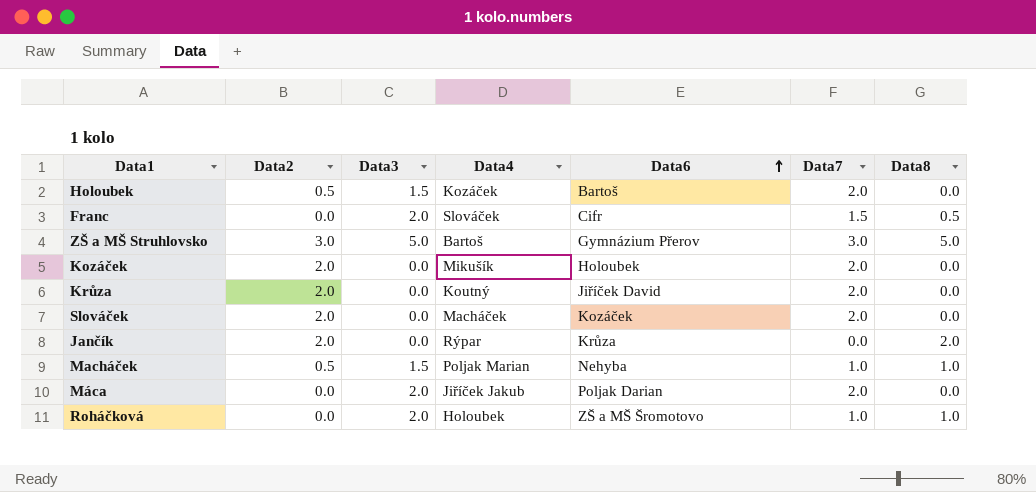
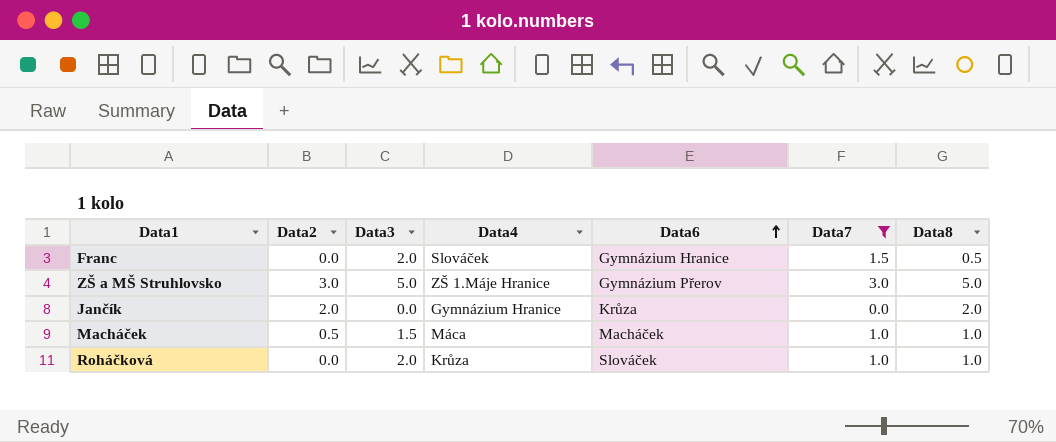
filter: none -> Data7 != 2.0
Franc | Data6: Cifr -> Gymnázium Hranice
ZŠ a MŠ Struhlovsko | Data4: Bartoš -> ZŠ 1.Máje Hranice
Jančík | Data4: Rýpar -> Gymnázium Hranice
Macháček | Data4: Poljak Marian -> Máca
Macháček | Data6: Nehyba -> Macháček
Roháčková | Data4: Holoubek -> Krůza
Roháčková | Data6: ZŠ a MŠ Šromotovo -> Slováček

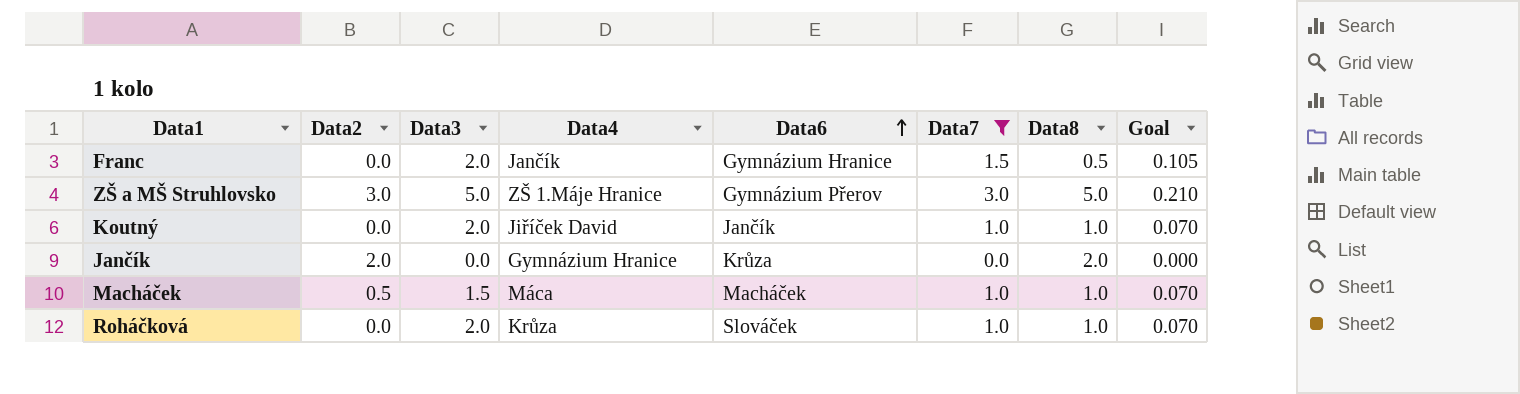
column Goal | formula: none -> [Data7] * 0.07
Franc | Data4: Slováček -> Jančík
row Koutný: none -> 0.0 | 2.0 | Jiříček David | Jančík | 1.0 | 1.0 | 0.070

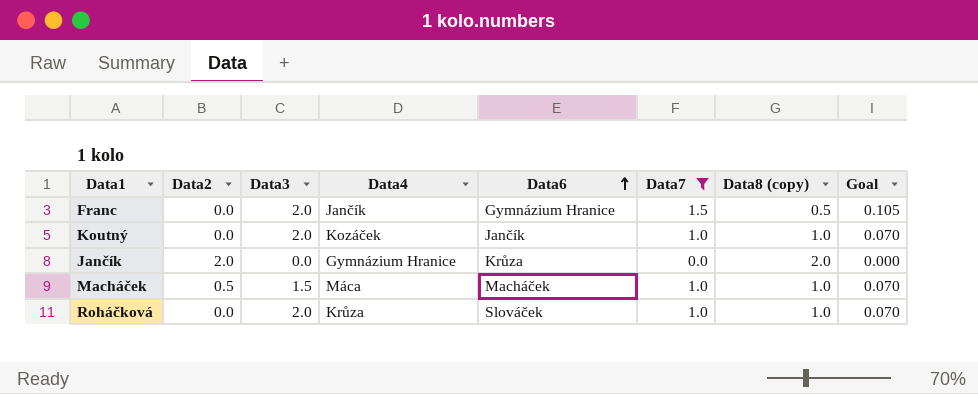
column name: Data8 -> Data8 (copy)
row ZŠ a MŠ Struhlovsko: 3.0 | 5.0 | ZŠ 1.Máje Hranice | Gymnázium Přerov | 3.0 | 5.0 | 0.210 -> none
Koutný | Data4: Jiříček David -> Kozáček

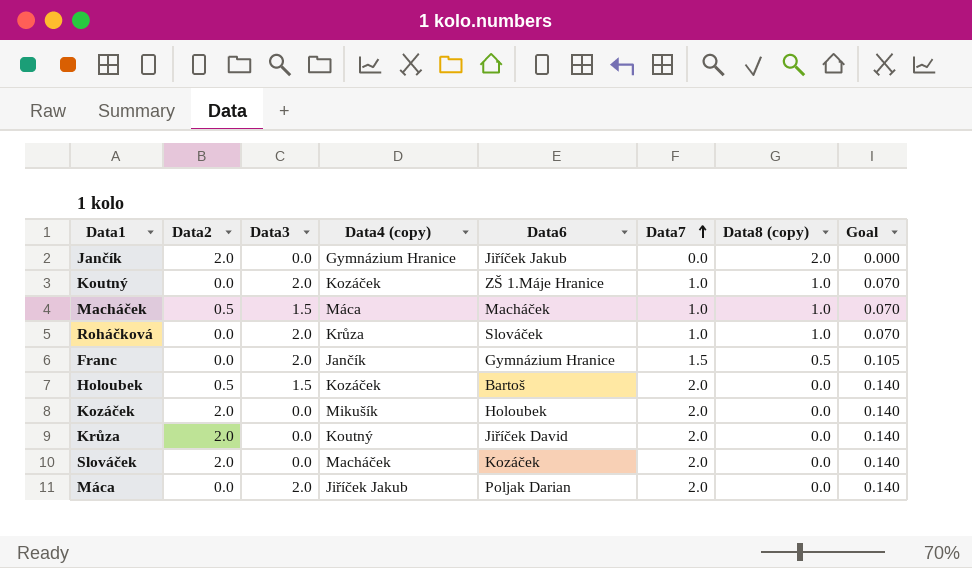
filter: Data7 != 2.0 -> none
row order: Data6 ascending -> Data7 ascending
column name: Data4 -> Data4 (copy)
Jančík | Data6: Krůza -> Jiříček Jakub
Koutný | Data6: Jančík -> ZŠ 1.Máje Hranice

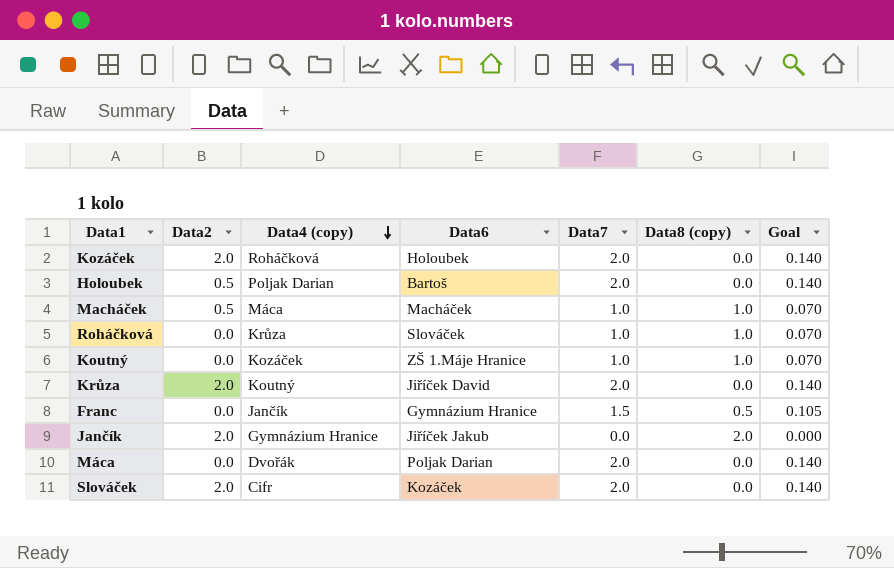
row order: Data7 ascending -> Data4 (copy) descending
column Data3 | position: 3 -> none
Kozáček | Data4 (copy): Mikušík -> Roháčková
Holoubek | Data4 (copy): Kozáček -> Poljak Darian
Máca | Data4 (copy): Jiříček Jakub -> Dvořák
Slováček | Data4 (copy): Macháček -> Cifr

